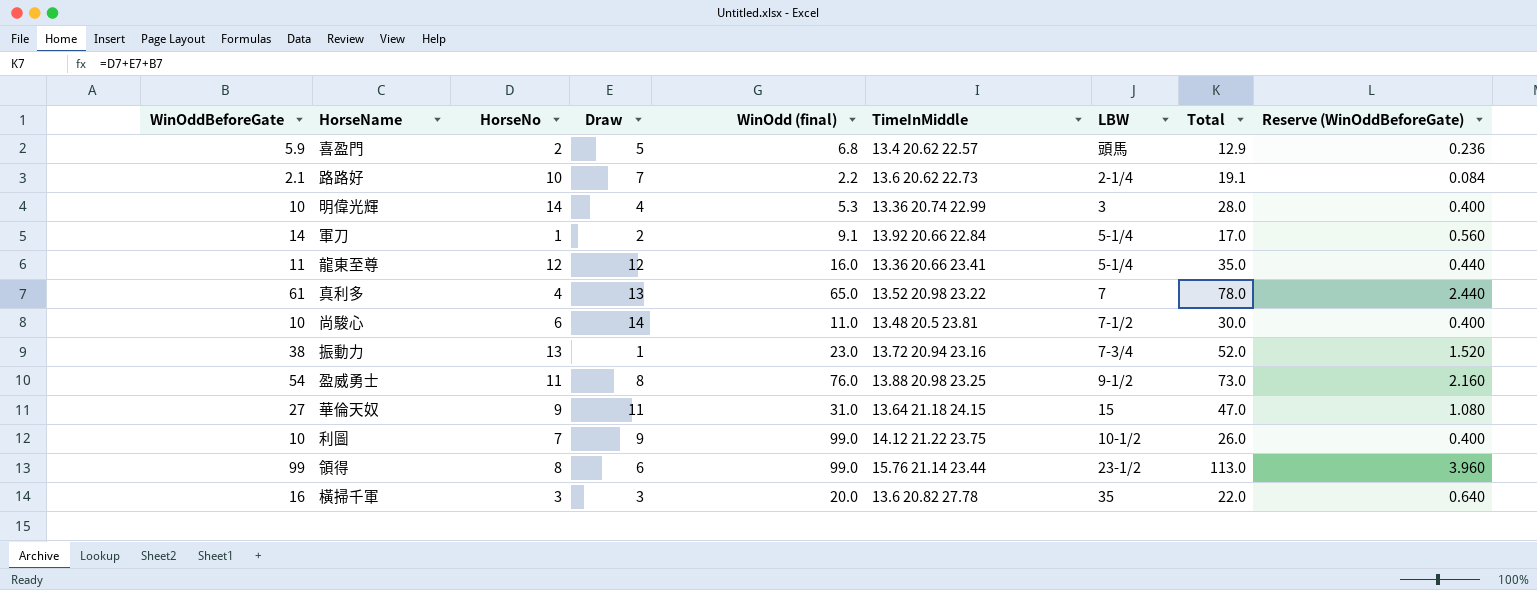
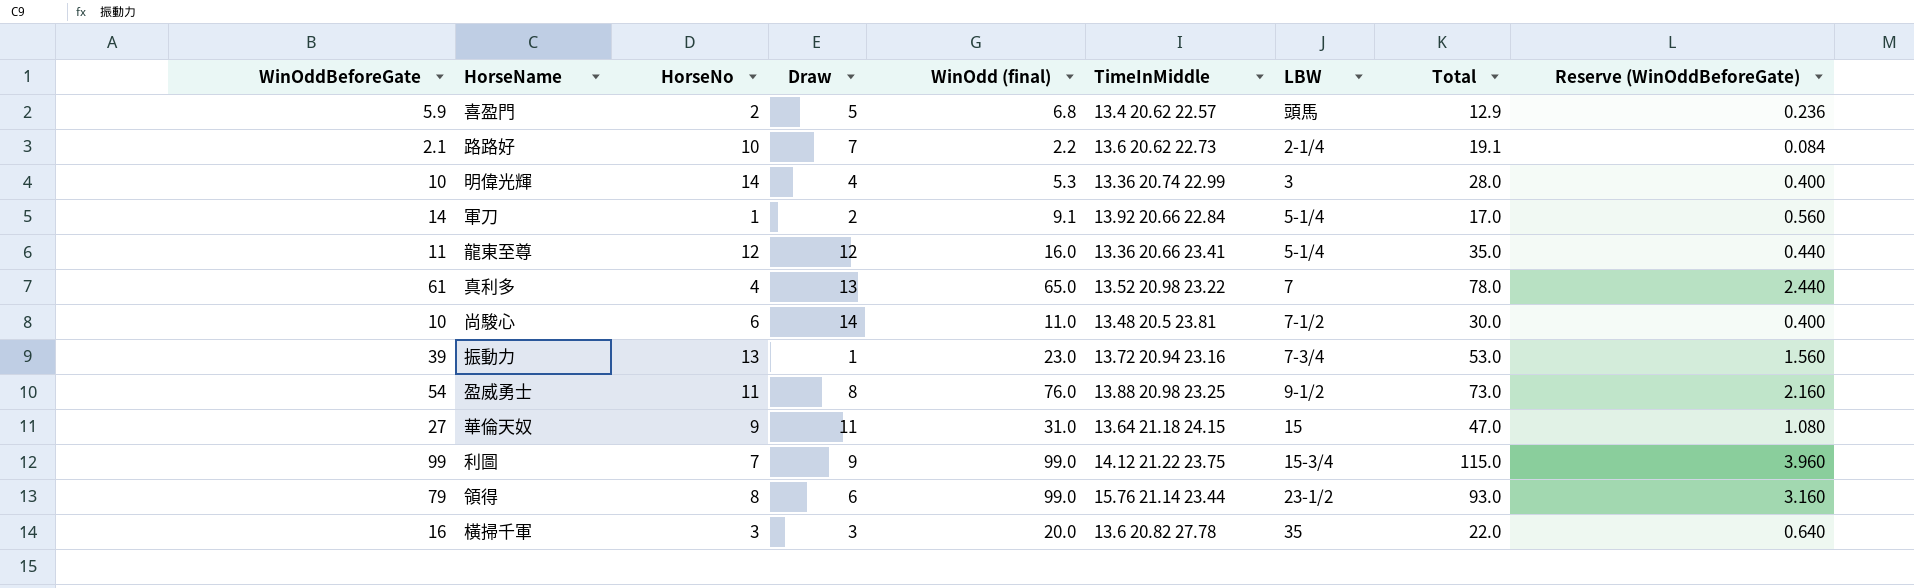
振動力 | WinOddBeforeGate: 38 -> 39
振動力 | Total: 52.0 -> 53.0
振動力 | Reserve (WinOddBeforeGate): 1.520 -> 1.560
利圖 | WinOddBeforeGate: 10 -> 99
利圖 | LBW: 10-1/2 -> 15-3/4
利圖 | Total: 26.0 -> 115.0
利圖 | Reserve (WinOddBeforeGate): 0.400 -> 3.960
領得 | WinOddBeforeGate: 99 -> 79
領得 | Total: 113.0 -> 93.0
領得 | Reserve (WinOddBeforeGate): 3.960 -> 3.160

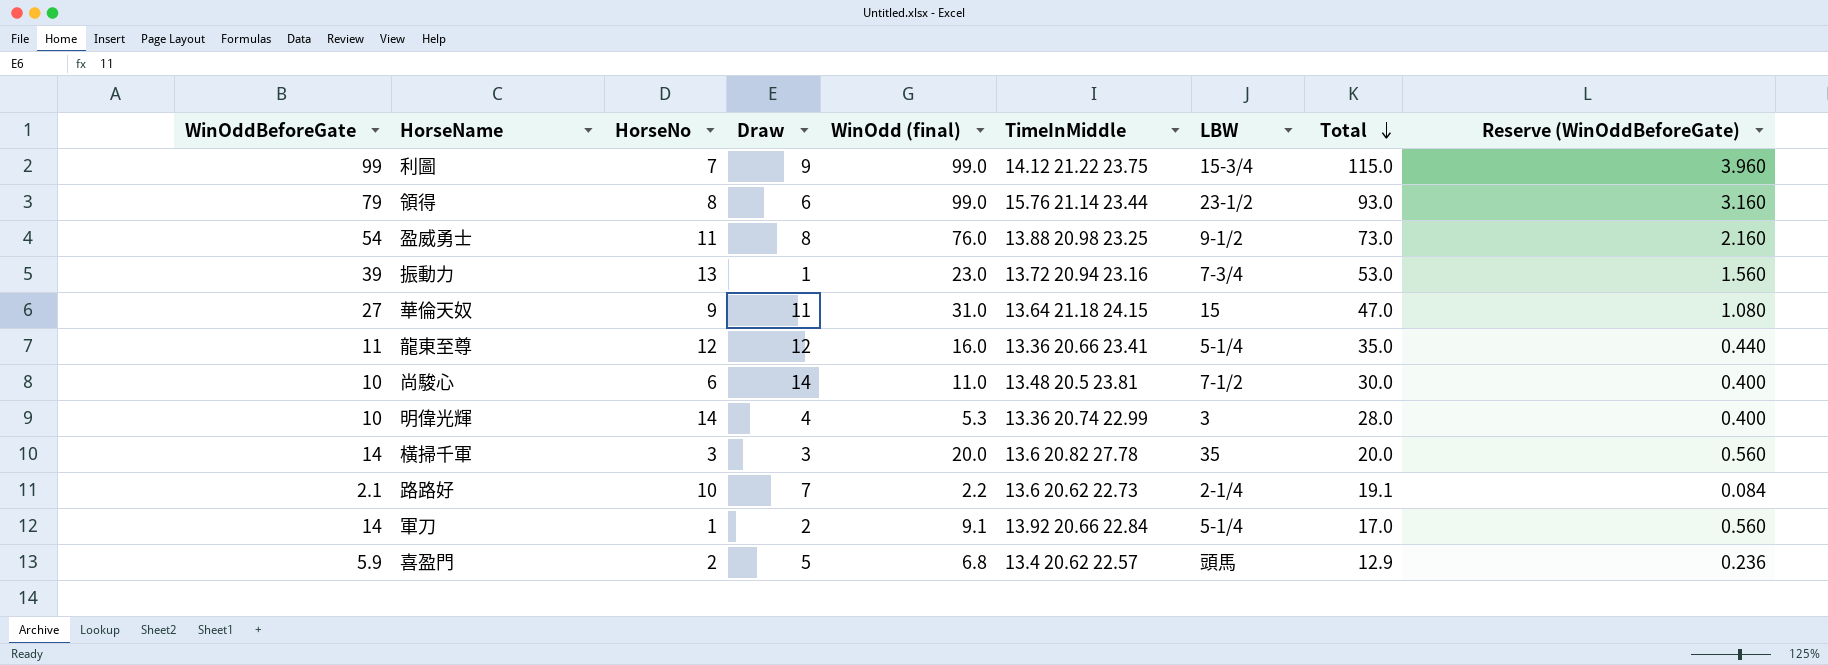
row order: none -> Total descending
row 真利多: 61 | 4 | 13 | 65.0 | 13.52 20.98 23.22 | 7 | 78.0 | 2.440 -> none
橫掃千軍 | WinOddBeforeGate: 16 -> 14
橫掃千軍 | Total: 22.0 -> 20.0
橫掃千軍 | Reserve (WinOddBeforeGate): 0.640 -> 0.560

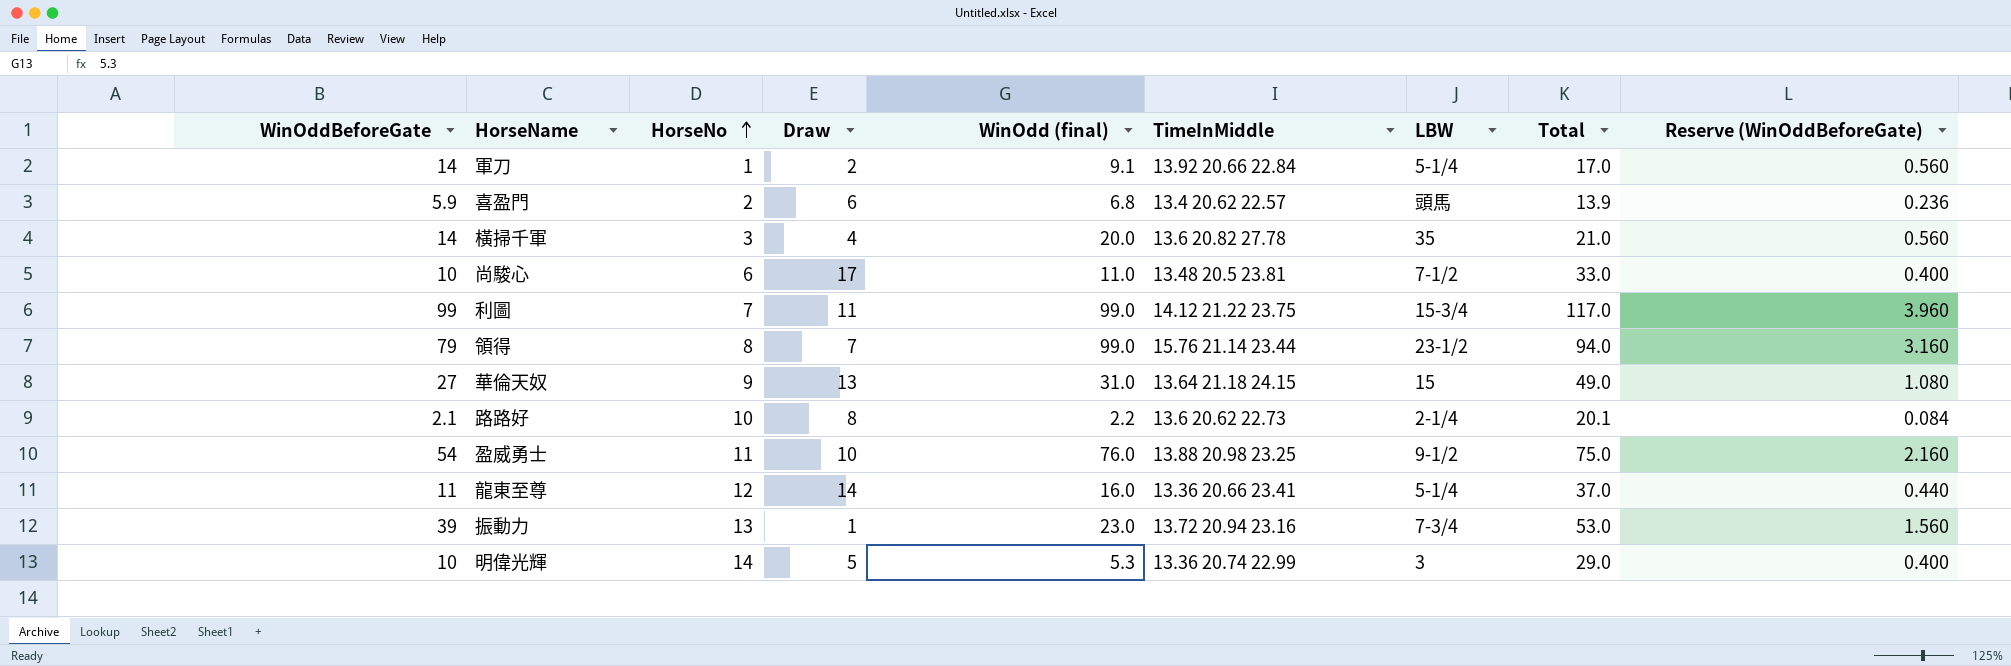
row order: Total descending -> HorseNo ascending
喜盈門 | Draw: 5 -> 6
喜盈門 | Total: 12.9 -> 13.9
橫掃千軍 | Draw: 3 -> 4
橫掃千軍 | Total: 20.0 -> 21.0
尚駿心 | Draw: 14 -> 17
尚駿心 | Total: 30.0 -> 33.0
利圖 | Draw: 9 -> 11
利圖 | Total: 115.0 -> 117.0
領得 | Draw: 6 -> 7
領得 | Total: 93.0 -> 94.0
華倫天奴 | Draw: 11 -> 13
華倫天奴 | Total: 47.0 -> 49.0
路路好 | Draw: 7 -> 8
路路好 | Total: 19.1 -> 20.1
盈威勇士 | Draw: 8 -> 10
盈威勇士 | Total: 73.0 -> 75.0
龍東至尊 | Draw: 12 -> 14
龍東至尊 | Total: 35.0 -> 37.0
明偉光輝 | Draw: 4 -> 5
明偉光輝 | Total: 28.0 -> 29.0

